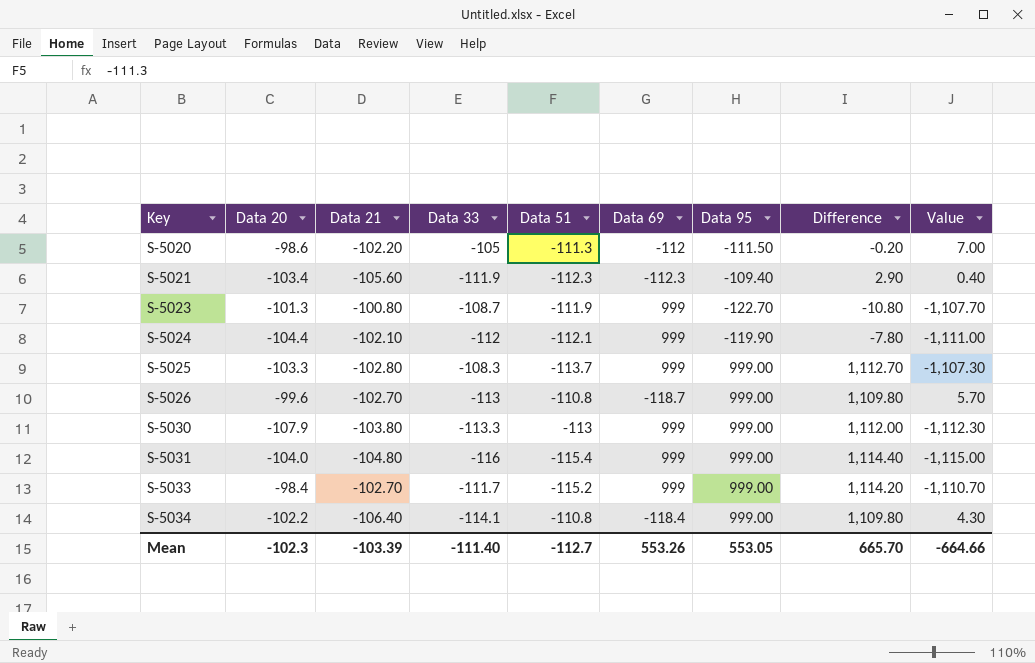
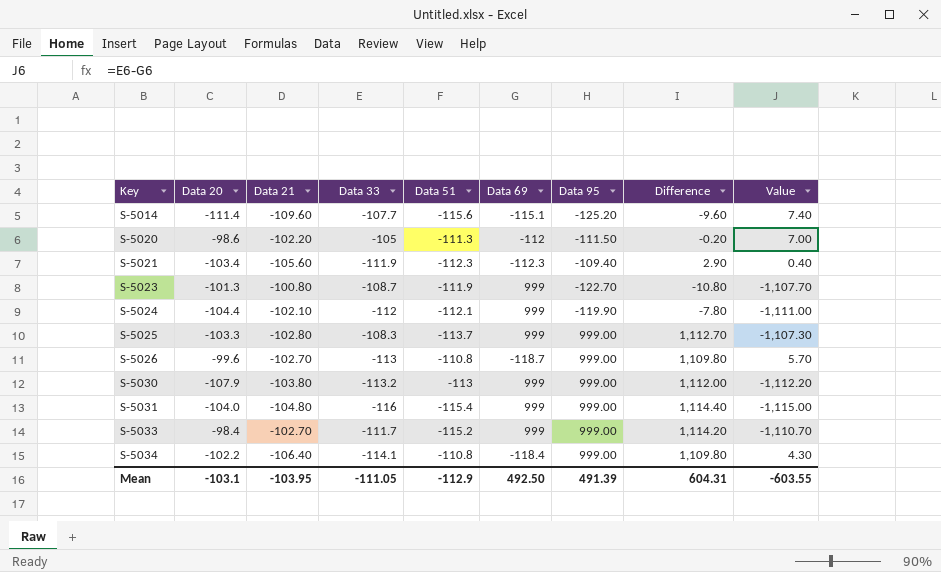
row S-5014: none -> -111.4 | -109.60 | -107.7 | -115.6 | -115.1 | -125.20 | -9.60 | 7.40
S-5030 | Data 33: -113.3 -> -113.2
S-5030 | Value: -1,112.30 -> -1,112.20
Mean | Data 20: -102.3 -> -103.1
Mean | Data 21: -103.39 -> -103.95
Mean | Data 33: -111.40 -> -111.05
Mean | Data 51: -112.7 -> -112.9
Mean | Data 69: 553.26 -> 492.50
Mean | Data 95: 553.05 -> 491.39
Mean | Difference: 665.70 -> 604.31
Mean | Value: -664.66 -> -603.55

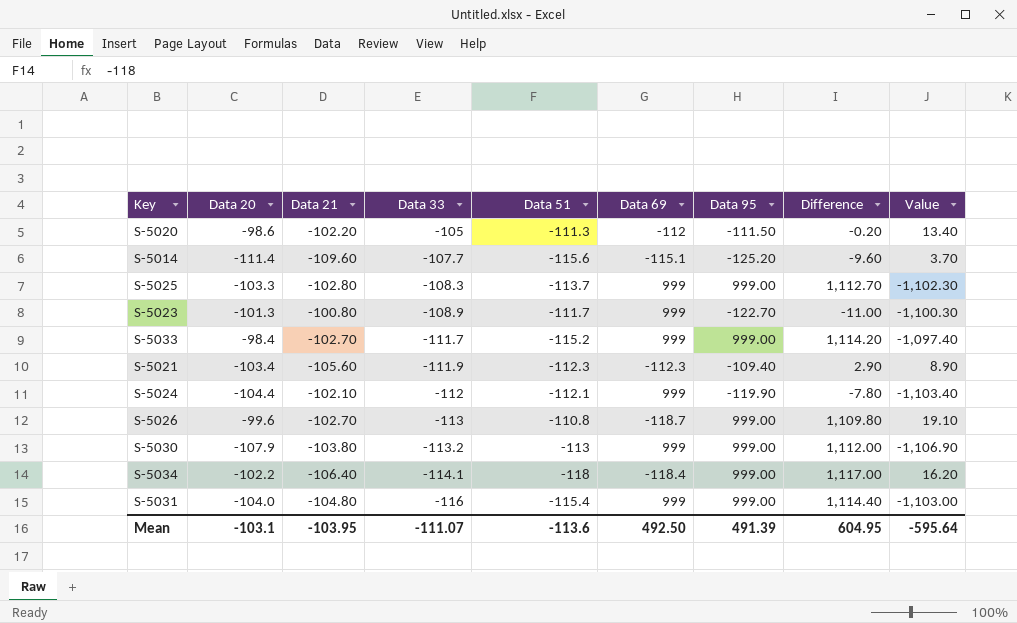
row order: Key ascending -> Data 33 descending
column Value | formula: [Data 33] - [Data 69] -> [Data 20] - [Data 69]
S-5023 | Data 33: -108.7 -> -108.9
S-5023 | Data 51: -111.9 -> -111.7
S-5023 | Difference: -10.80 -> -11.00
S-5034 | Data 51: -110.8 -> -118
S-5034 | Difference: 1,109.80 -> 1,117.00
Mean | Data 33: -111.05 -> -111.07
Mean | Data 51: -112.9 -> -113.6
Mean | Difference: 604.31 -> 604.95
Mean | Value: -603.55 -> -595.64

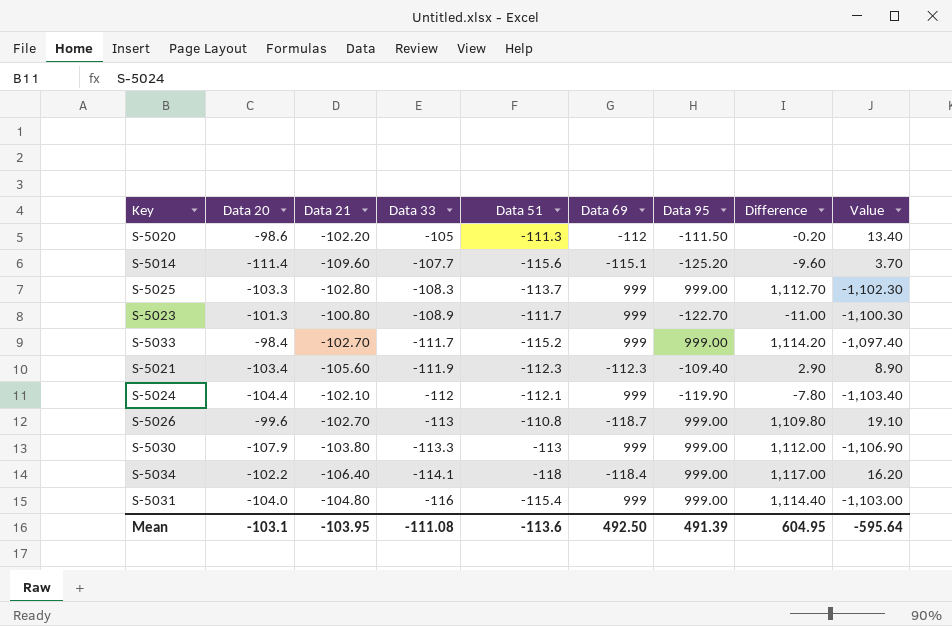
S-5030 | Data 33: -113.2 -> -113.3
Mean | Data 33: -111.07 -> -111.08

